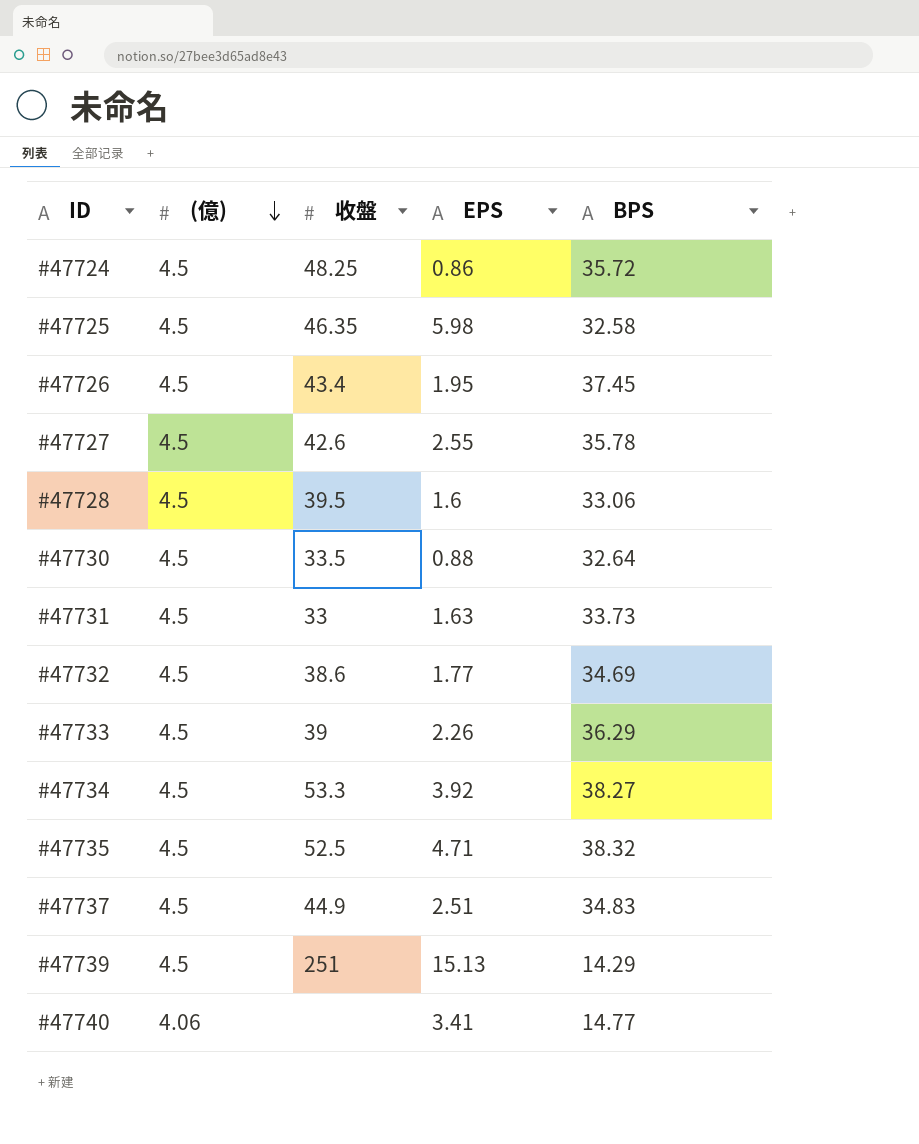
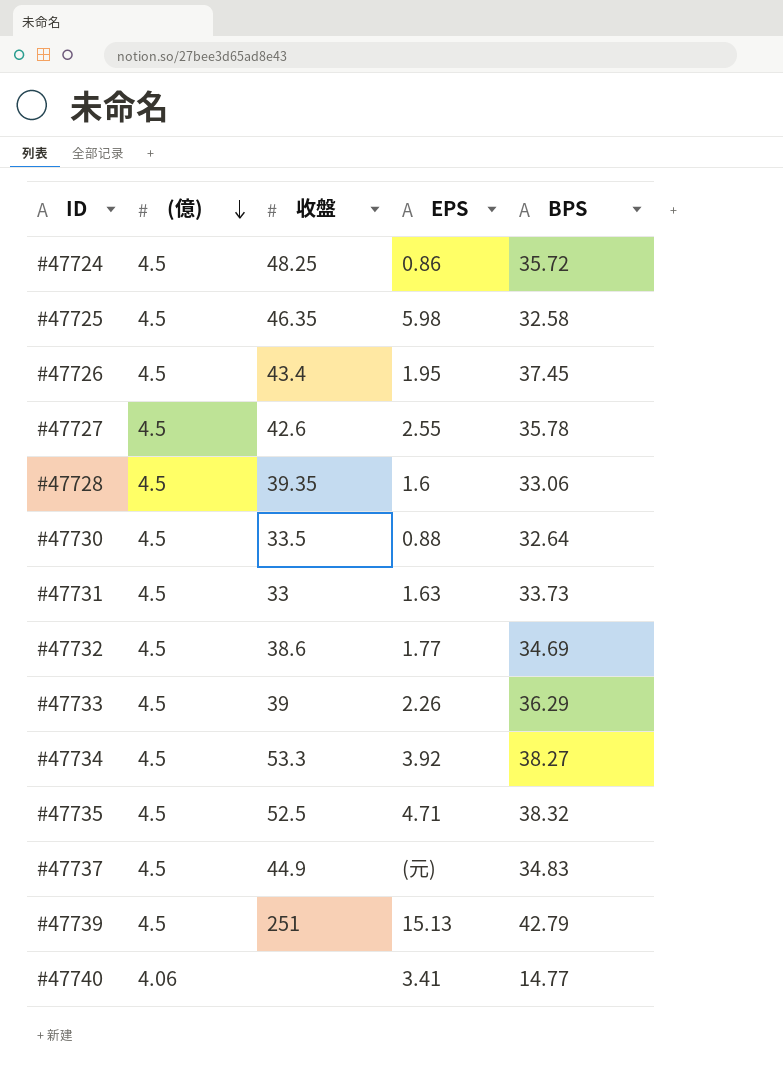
#47728 | 收盤: 39.5 -> 39.35
#47737 | EPS: 2.51 -> (元)
#47739 | BPS: 14.29 -> 42.79

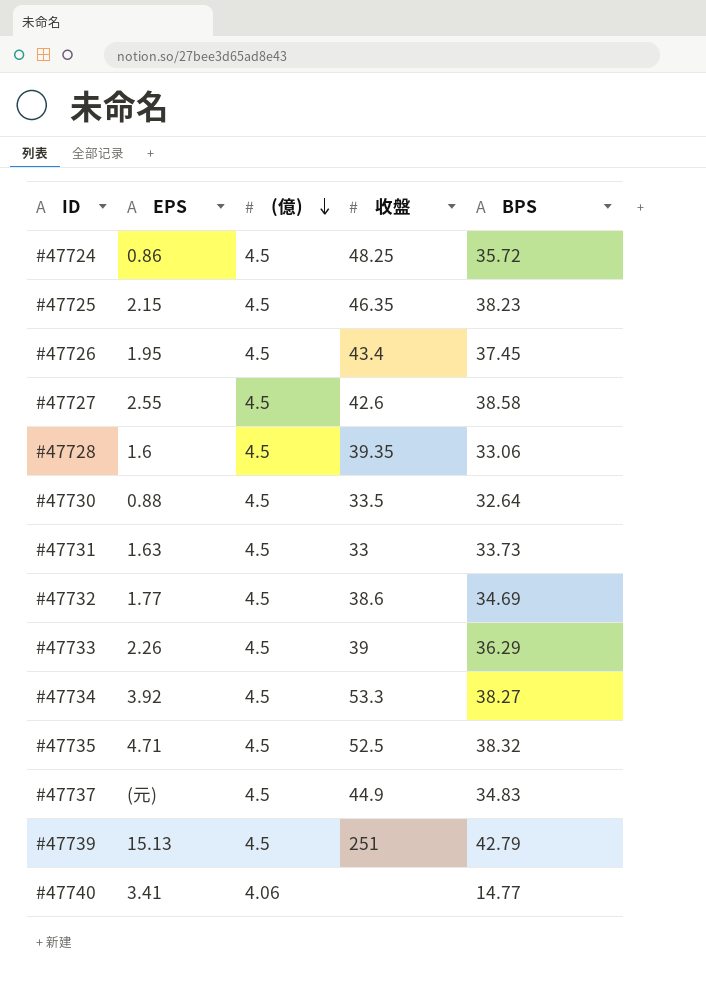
column EPS | position: 4 -> 2
#47725 | EPS: 5.98 -> 2.15
#47725 | BPS: 32.58 -> 38.23
#47727 | BPS: 35.78 -> 38.58

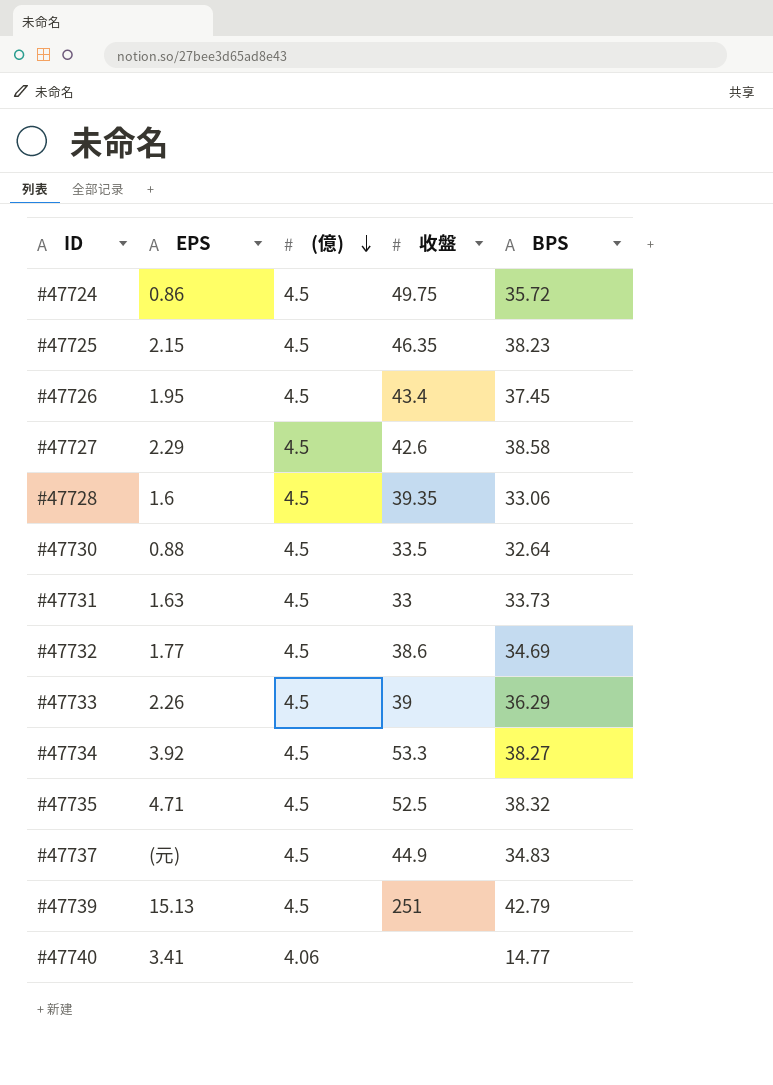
#47724 | 收盤: 48.25 -> 49.75
#47727 | EPS: 2.55 -> 2.29

